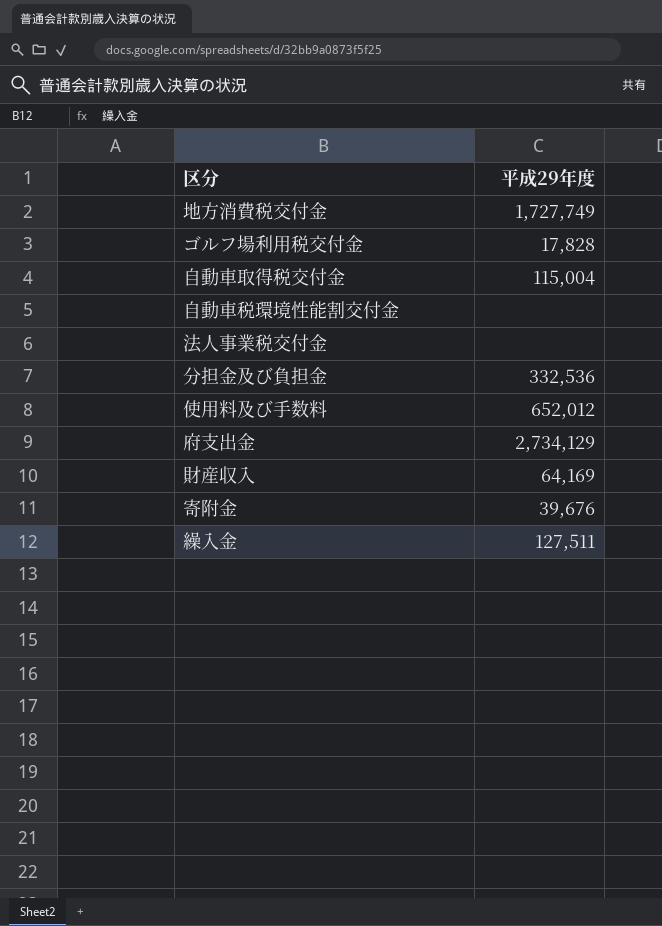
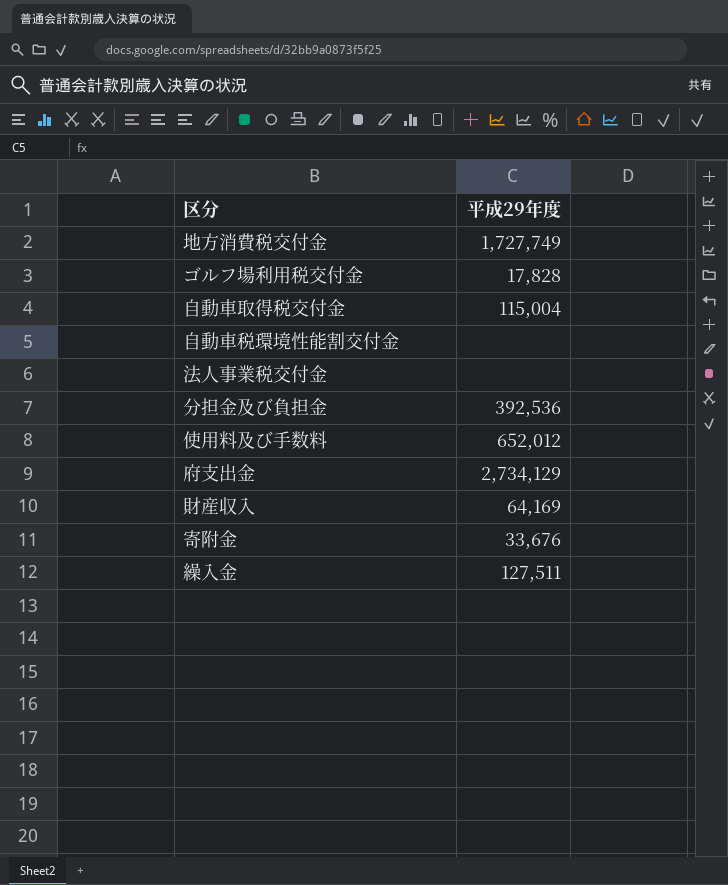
分担金及び負担金 | 平成29年度: 332,536 -> 392,536
寄附金 | 平成29年度: 39,676 -> 33,676

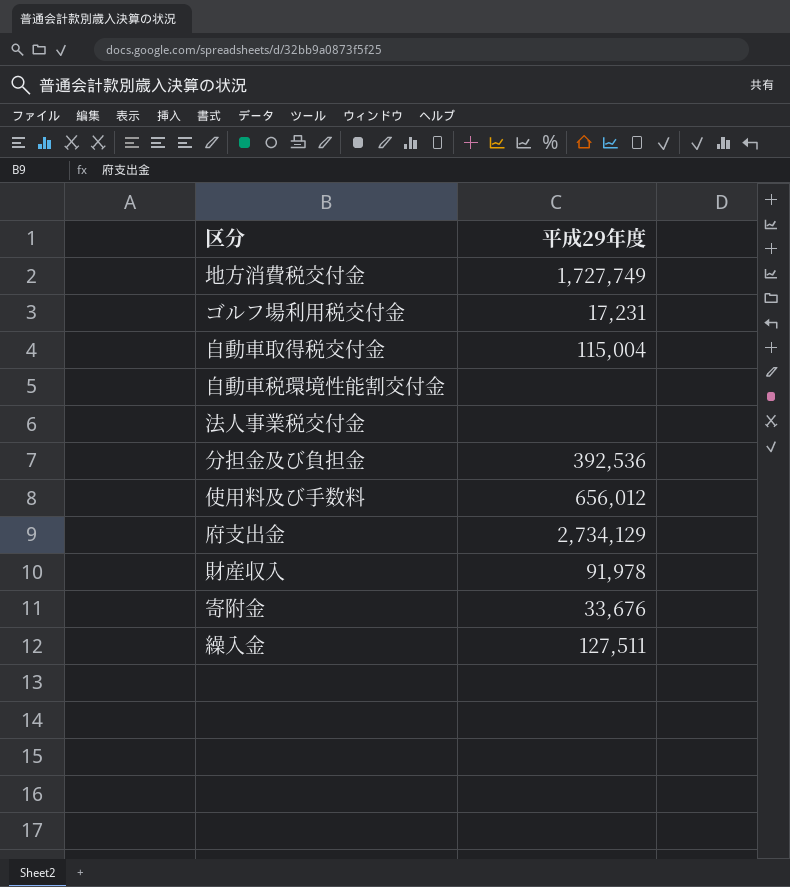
ゴルフ場利用税交付金 | 平成29年度: 17,828 -> 17,231
使用料及び手数料 | 平成29年度: 652,012 -> 656,012
財産収入 | 平成29年度: 64,169 -> 91,978

